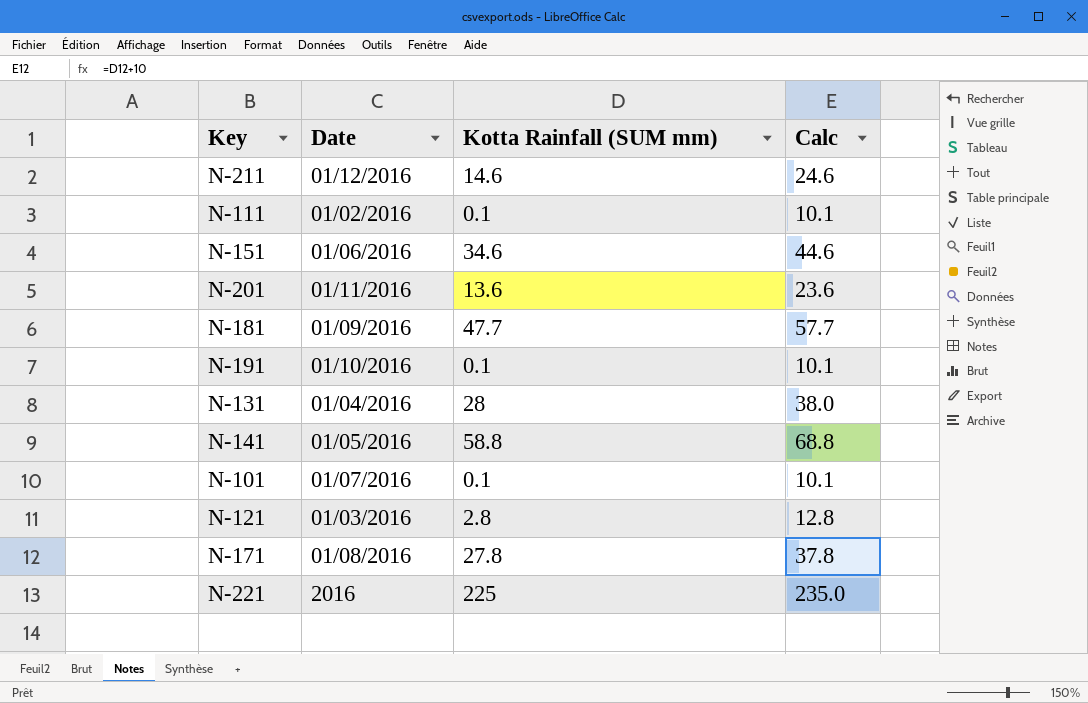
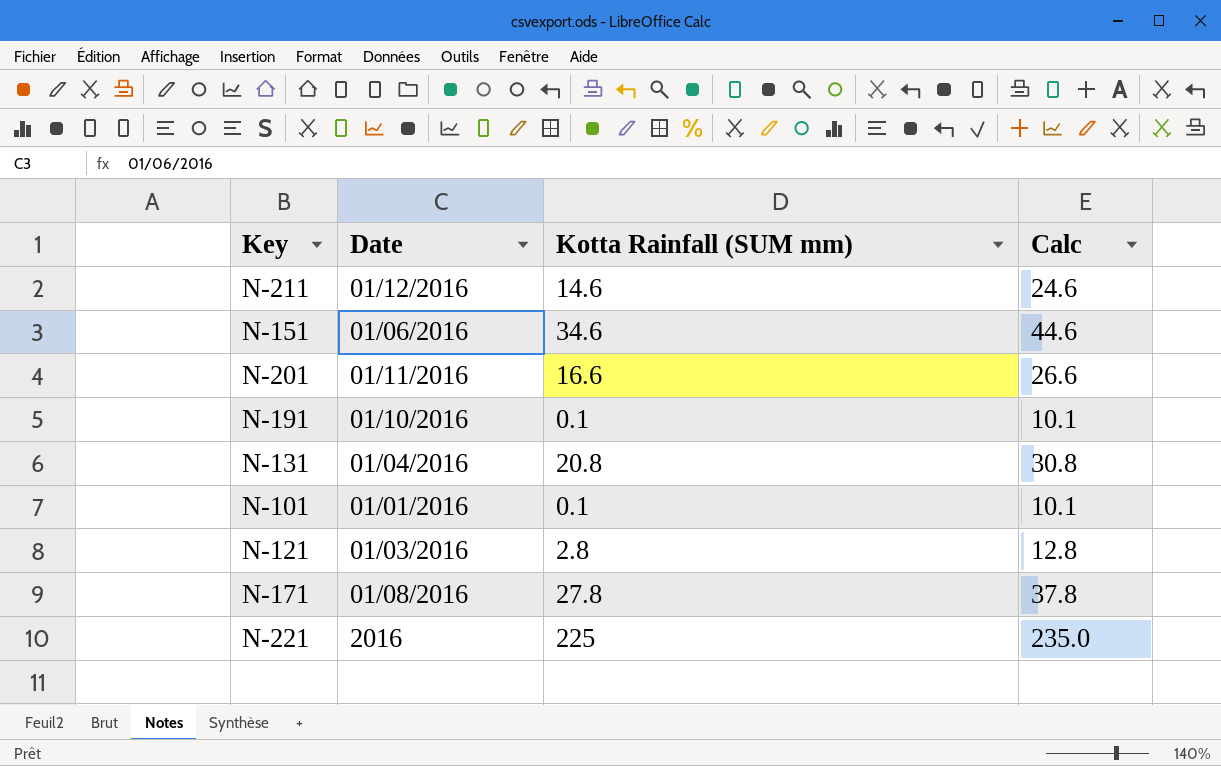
row N-111: 01/02/2016 | 0.1 | 10.1 -> none
row N-181: 01/09/2016 | 47.7 | 57.7 -> none
row N-141: 01/05/2016 | 58.8 | 68.8 -> none
N-201 | Kotta Rainfall (SUM mm): 13.6 -> 16.6
N-201 | Calc: 23.6 -> 26.6
N-131 | Kotta Rainfall (SUM mm): 28 -> 20.8
N-131 | Calc: 38.0 -> 30.8
N-101 | Date: 01/07/2016 -> 01/01/2016

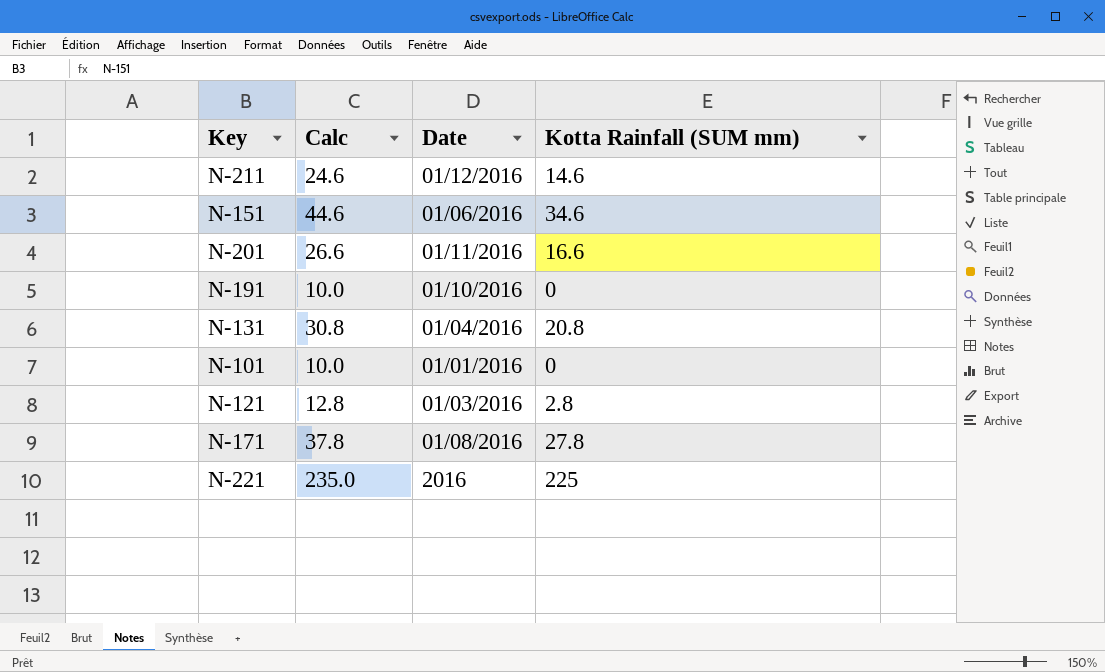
column Calc | position: 4 -> 2
N-191 | Calc: 10.1 -> 10.0
N-191 | Kotta Rainfall (SUM mm): 0.1 -> 0
N-101 | Calc: 10.1 -> 10.0
N-101 | Kotta Rainfall (SUM mm): 0.1 -> 0

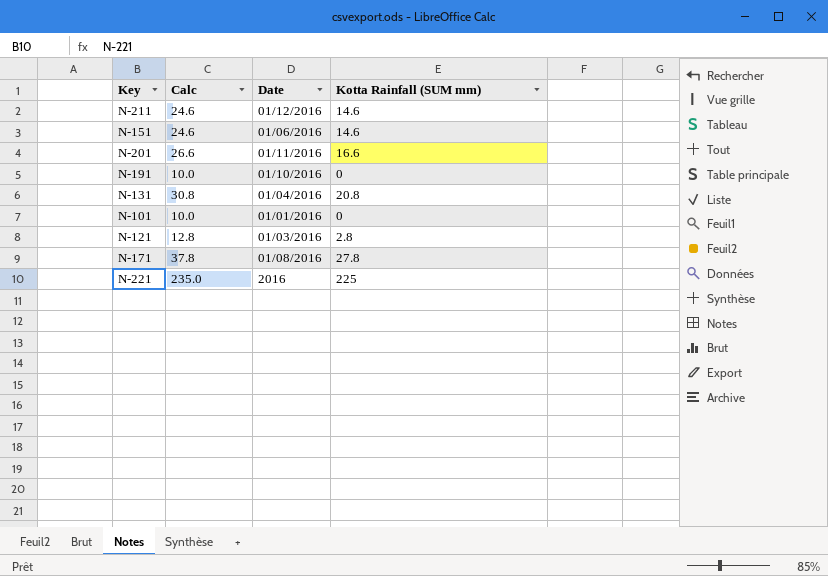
N-151 | Calc: 44.6 -> 24.6
N-151 | Kotta Rainfall (SUM mm): 34.6 -> 14.6

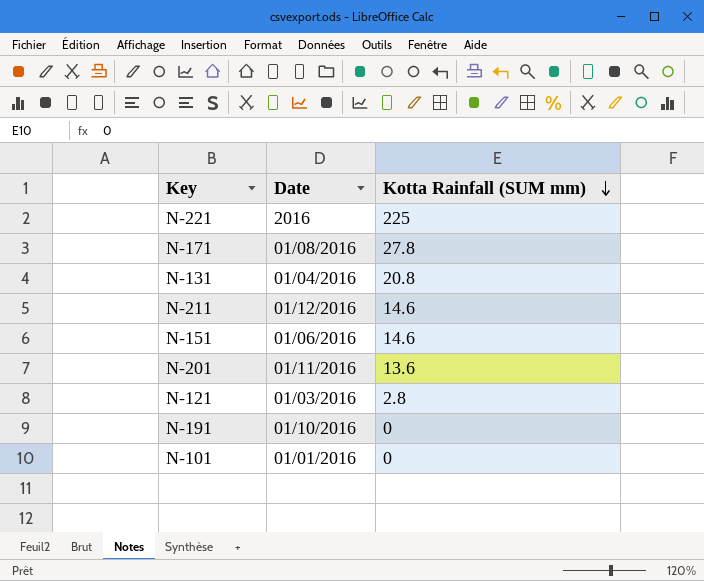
row order: none -> Kotta Rainfall (SUM mm) descending
column Calc | formula: [Kotta Rainfall (SUM mm)] + 10 -> none
N-201 | Kotta Rainfall (SUM mm): 16.6 -> 13.6

